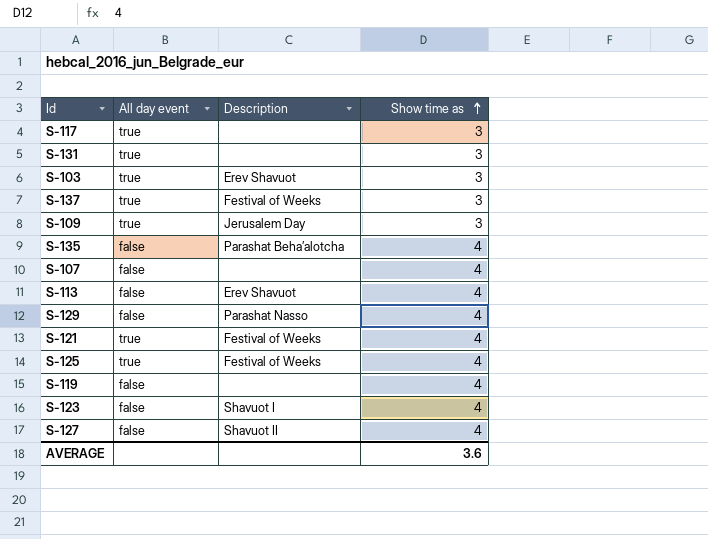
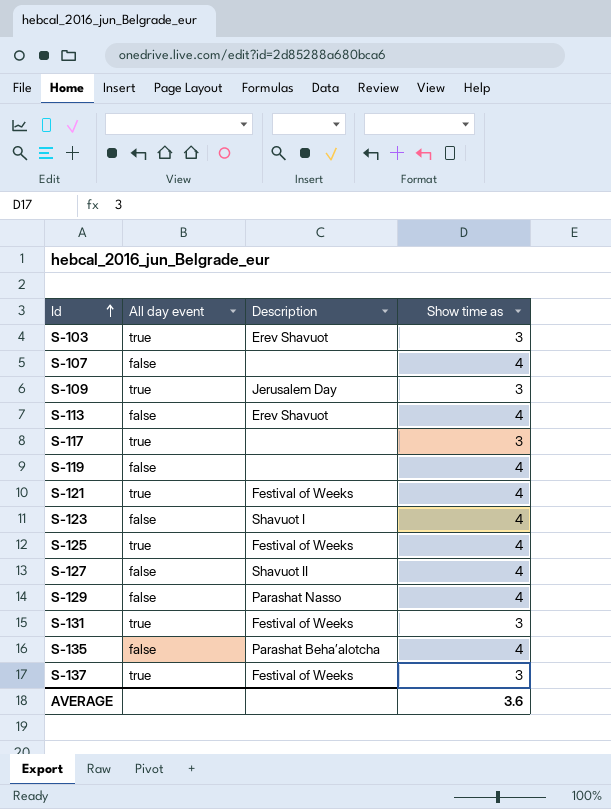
row order: Show time as ascending -> Id ascending
S-131 | Description: none -> Festival of Weeks

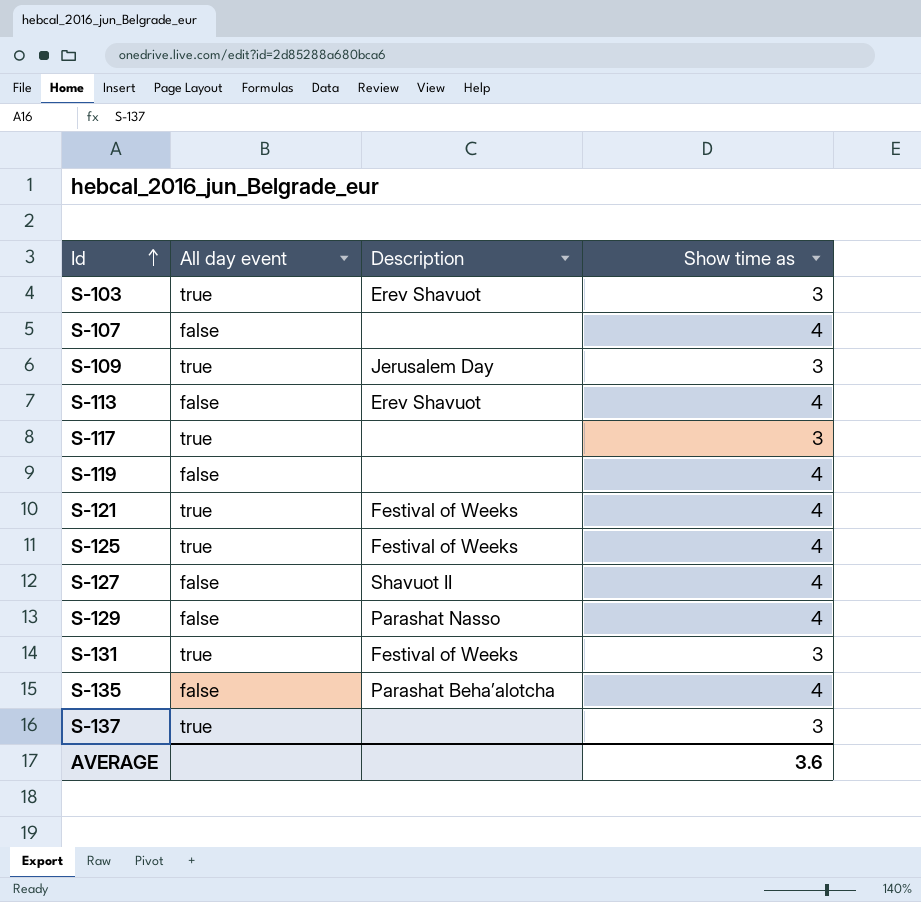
row S-123: false | Shavuot I | 4 -> none
S-137 | Description: Festival of Weeks -> none

